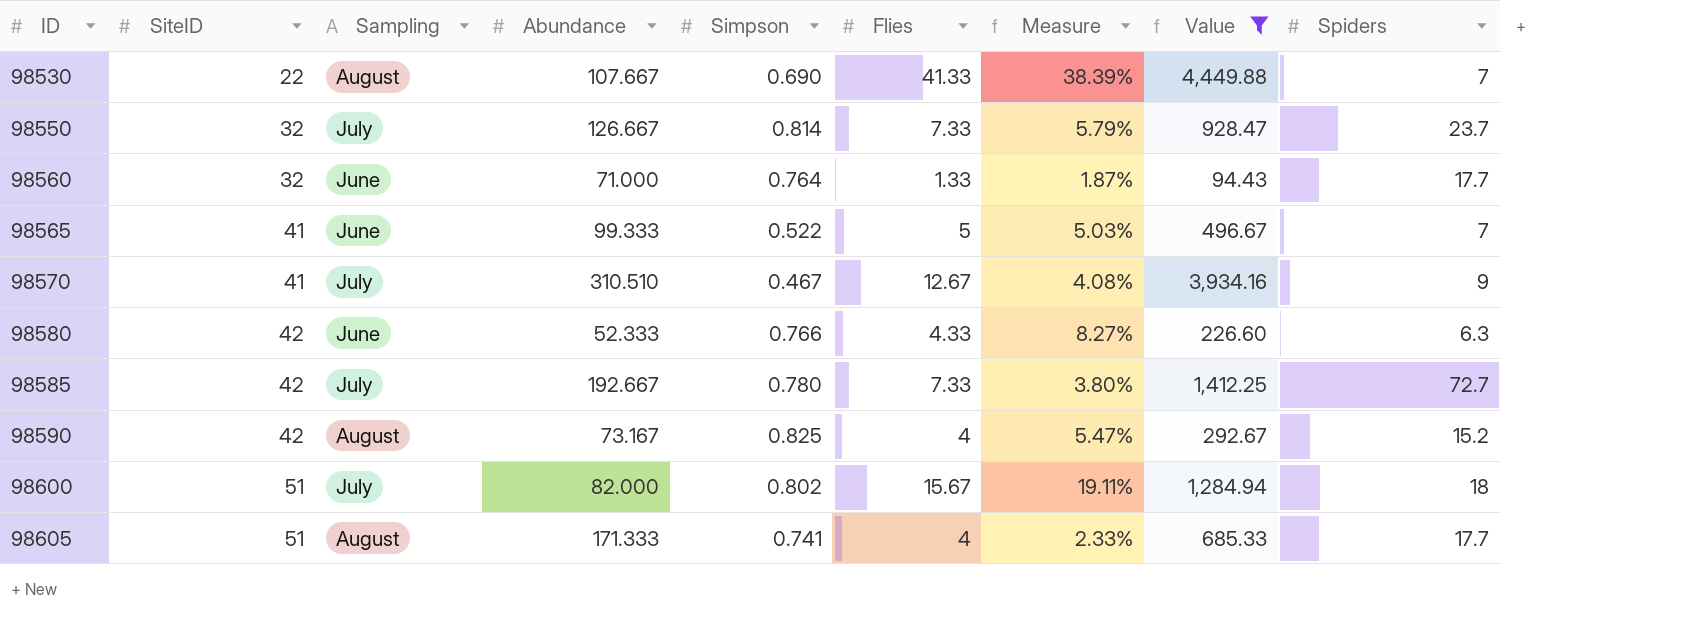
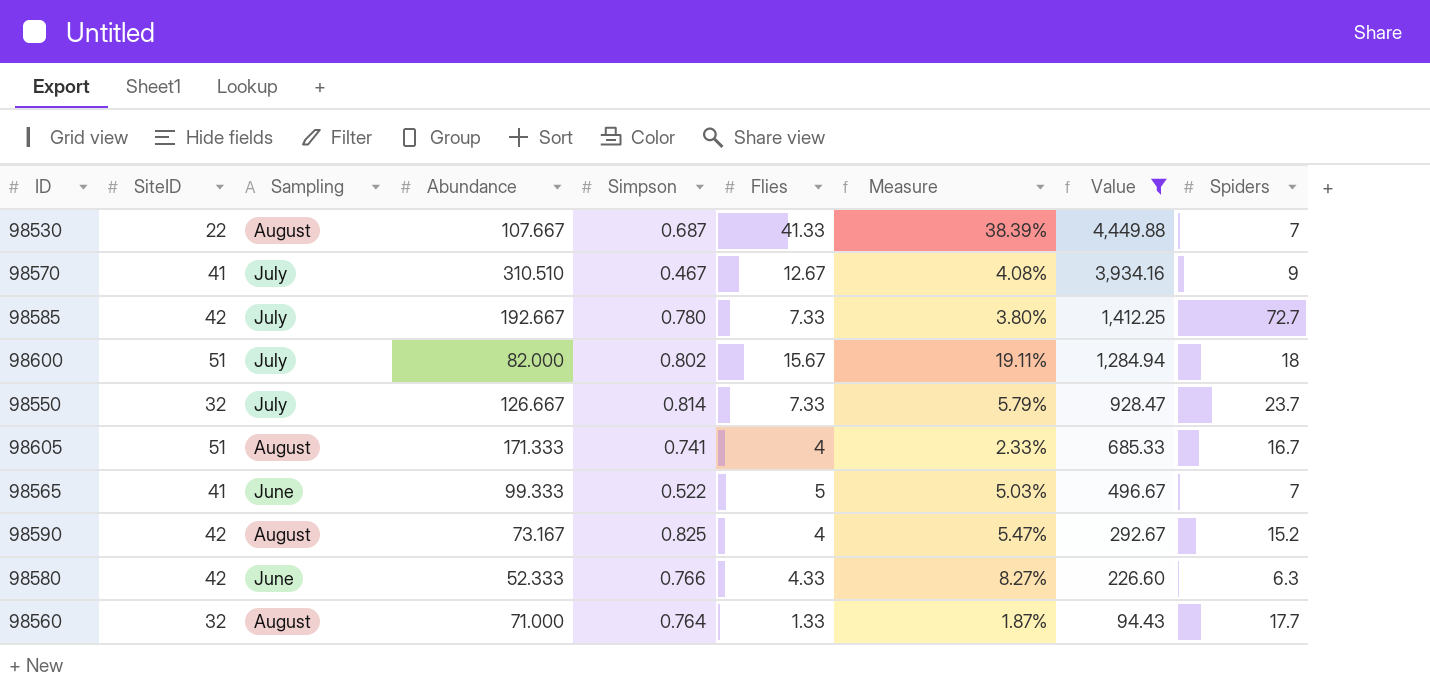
row order: ID ascending -> Value descending
98530 | Simpson: 0.690 -> 0.687
98605 | Spiders: 17.7 -> 16.7
98560 | Sampling: June -> August

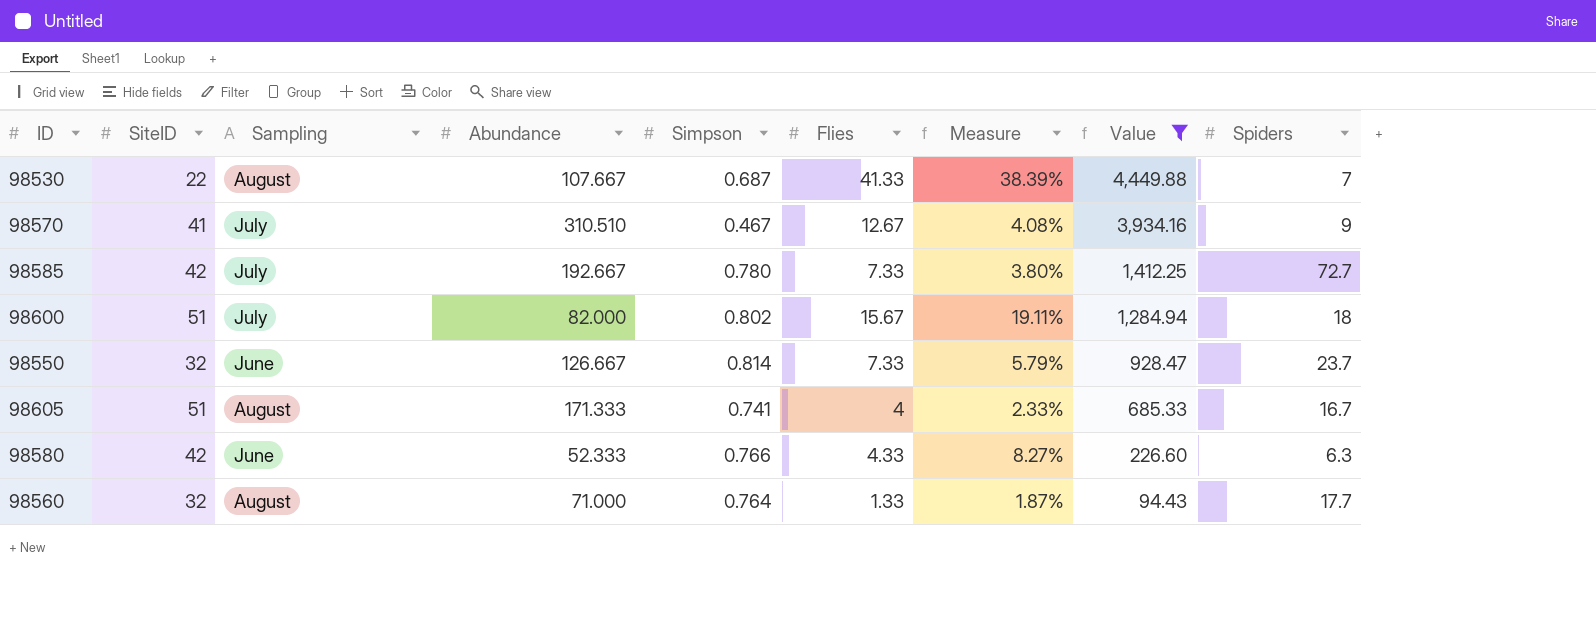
row 98565: 41 | June | 99.333 | 0.522 | 5 | 5.03% | 496.67 | 7 -> none
row 98590: 42 | August | 73.167 | 0.825 | 4 | 5.47% | 292.67 | 15.2 -> none
98550 | Sampling: July -> June

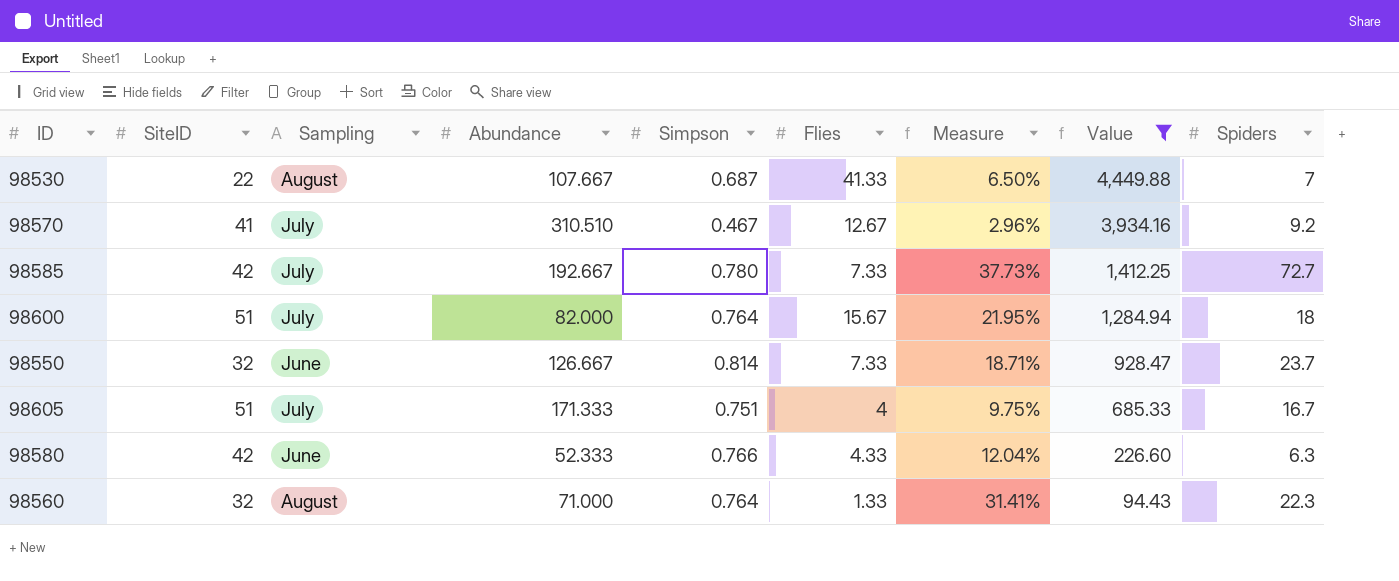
column Measure | formula: [Flies] / [Abundance] -> [Spiders] / [Abundance]
98570 | Spiders: 9 -> 9.2
98600 | Simpson: 0.802 -> 0.764
98605 | Sampling: August -> July
98605 | Simpson: 0.741 -> 0.751
98560 | Spiders: 17.7 -> 22.3

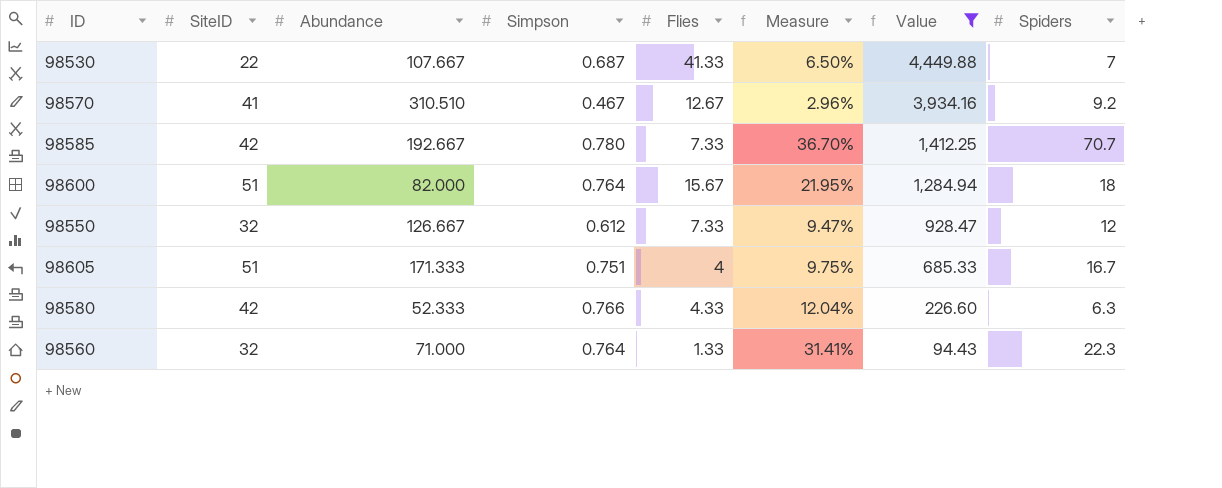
column Sampling | position: 3 -> none
98585 | Measure: 37.73% -> 36.70%
98585 | Spiders: 72.7 -> 70.7
98550 | Simpson: 0.814 -> 0.612
98550 | Measure: 18.71% -> 9.47%
98550 | Spiders: 23.7 -> 12

